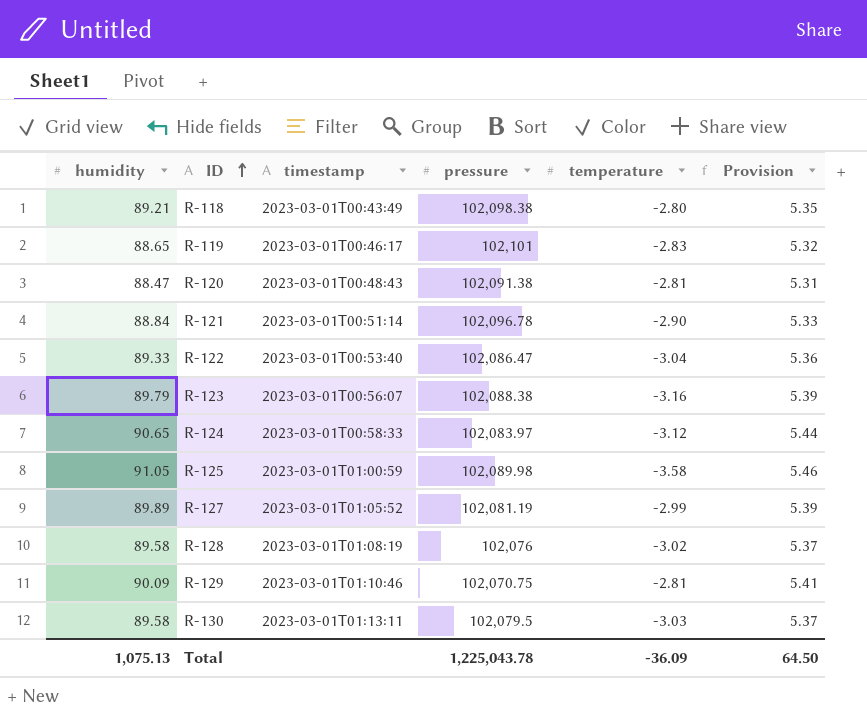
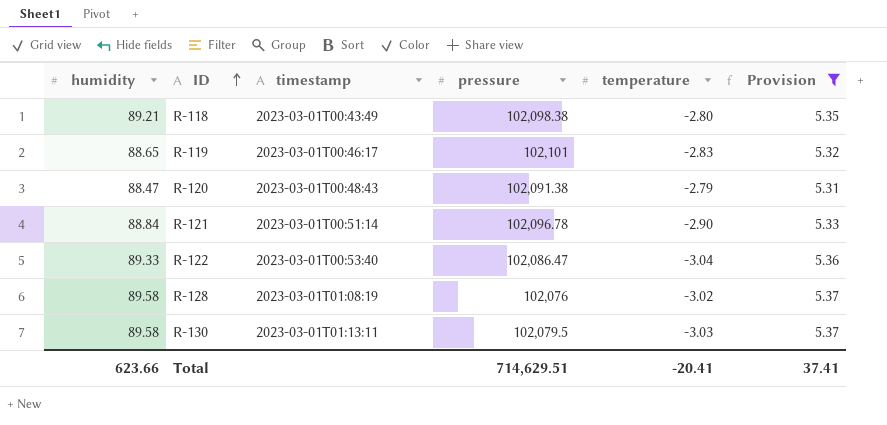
filter: none -> Provision <= 5.37
R-120 | temperature: -2.81 -> -2.79
Total | humidity: 1,075.13 -> 623.66
Total | pressure: 1,225,043.78 -> 714,629.51
Total | temperature: -36.09 -> -20.41
Total | Provision: 64.50 -> 37.41

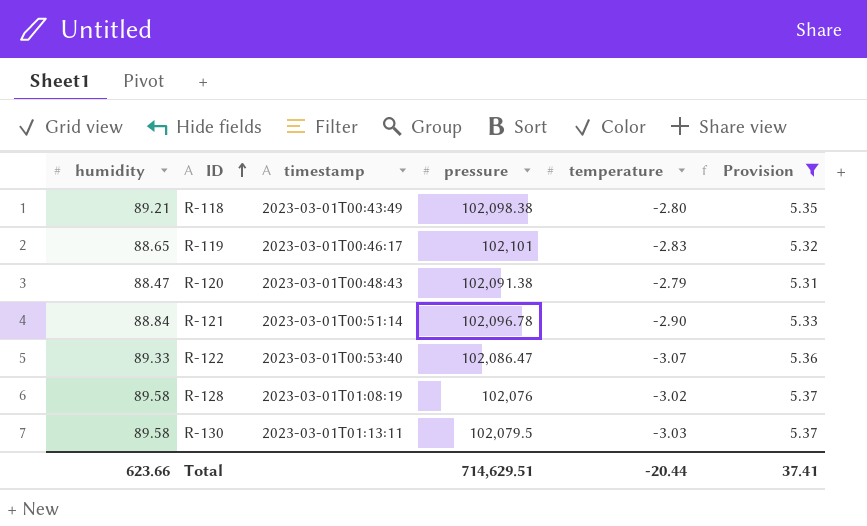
R-122 | temperature: -3.04 -> -3.07
Total | temperature: -20.41 -> -20.44

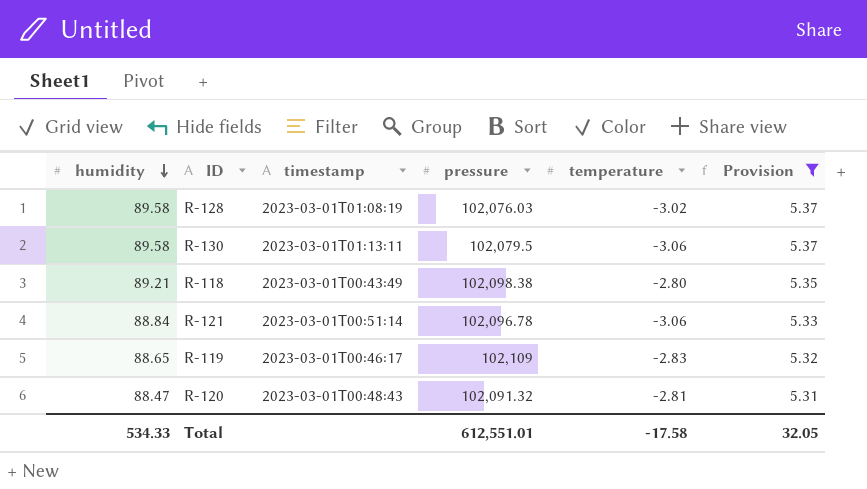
row order: ID ascending -> humidity descending
row R-122: 89.33 | 2023-03-01T00:53:40 | 102,086.47 | -3.07 | 5.36 -> none
R-128 | pressure: 102,076 -> 102,076.03
R-130 | temperature: -3.03 -> -3.06
R-121 | temperature: -2.90 -> -3.06
R-119 | pressure: 102,101 -> 102,109
R-120 | pressure: 102,091.38 -> 102,091.32
R-120 | temperature: -2.79 -> -2.81
Total | humidity: 623.66 -> 534.33
Total | pressure: 714,629.51 -> 612,551.01
Total | temperature: -20.44 -> -17.58
Total | Provision: 37.41 -> 32.05

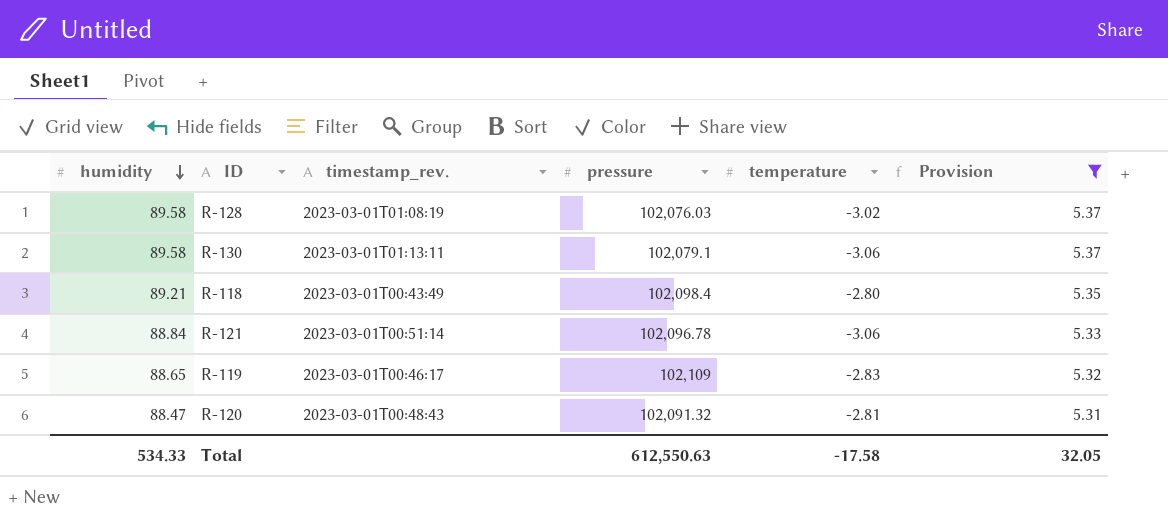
column name: timestamp -> timestamp_rev.
R-130 | pressure: 102,079.5 -> 102,079.1
R-118 | pressure: 102,098.38 -> 102,098.4
Total | pressure: 612,551.01 -> 612,550.63

